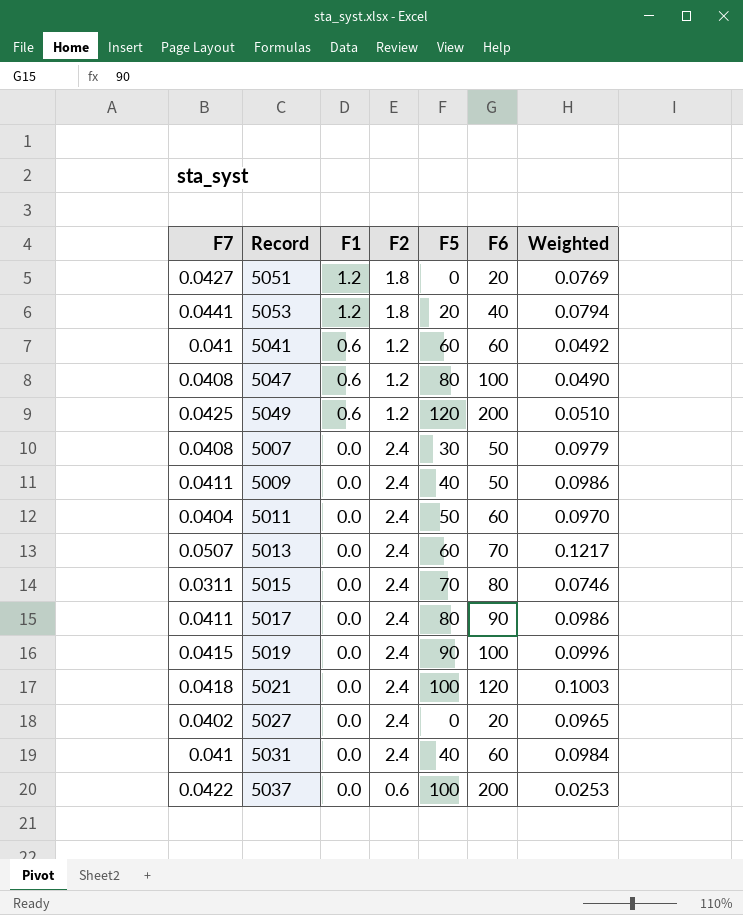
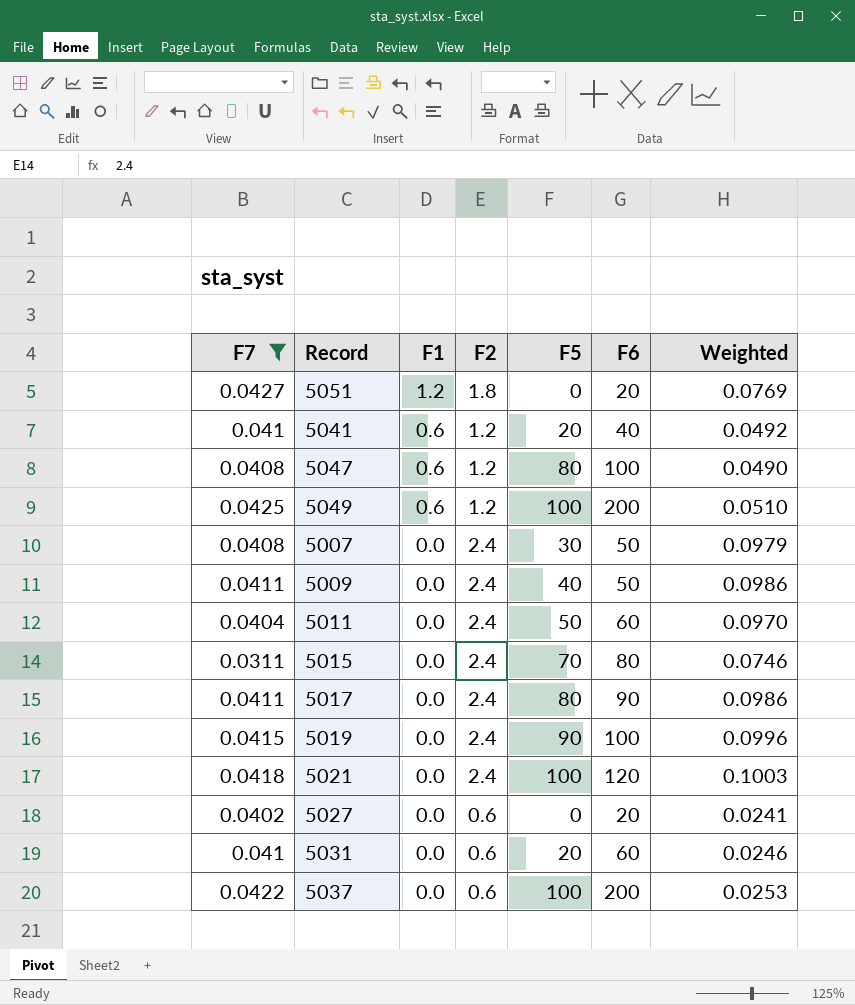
filter: none -> F7 <= 0.0427
5041 | F5: 60 -> 20
5041 | F6: 60 -> 40
5049 | F5: 120 -> 100
5027 | F2: 2.4 -> 0.6
5027 | Weighted: 0.0965 -> 0.0241
5031 | F2: 2.4 -> 0.6
5031 | F5: 40 -> 20
5031 | Weighted: 0.0984 -> 0.0246

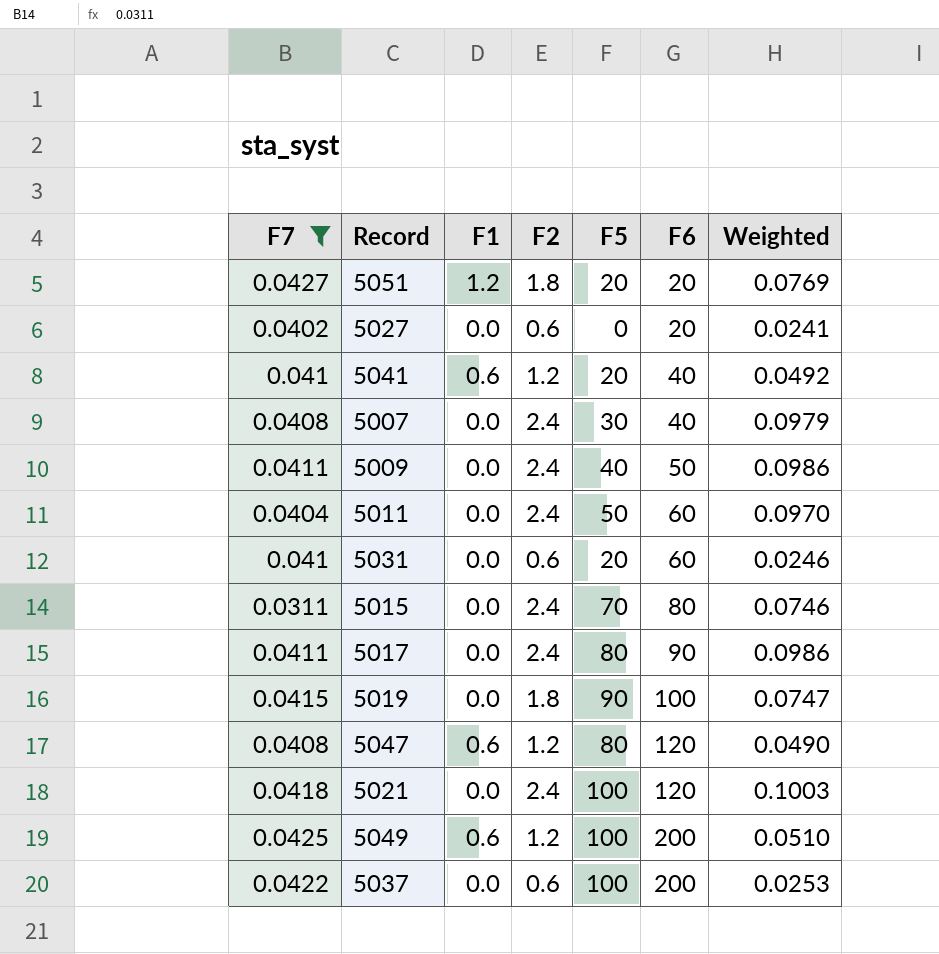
row order: F1 descending -> F6 ascending
5051 | F5: 0 -> 20
5007 | F6: 50 -> 40
5019 | F2: 2.4 -> 1.8
5019 | Weighted: 0.0996 -> 0.0747
5047 | F6: 100 -> 120

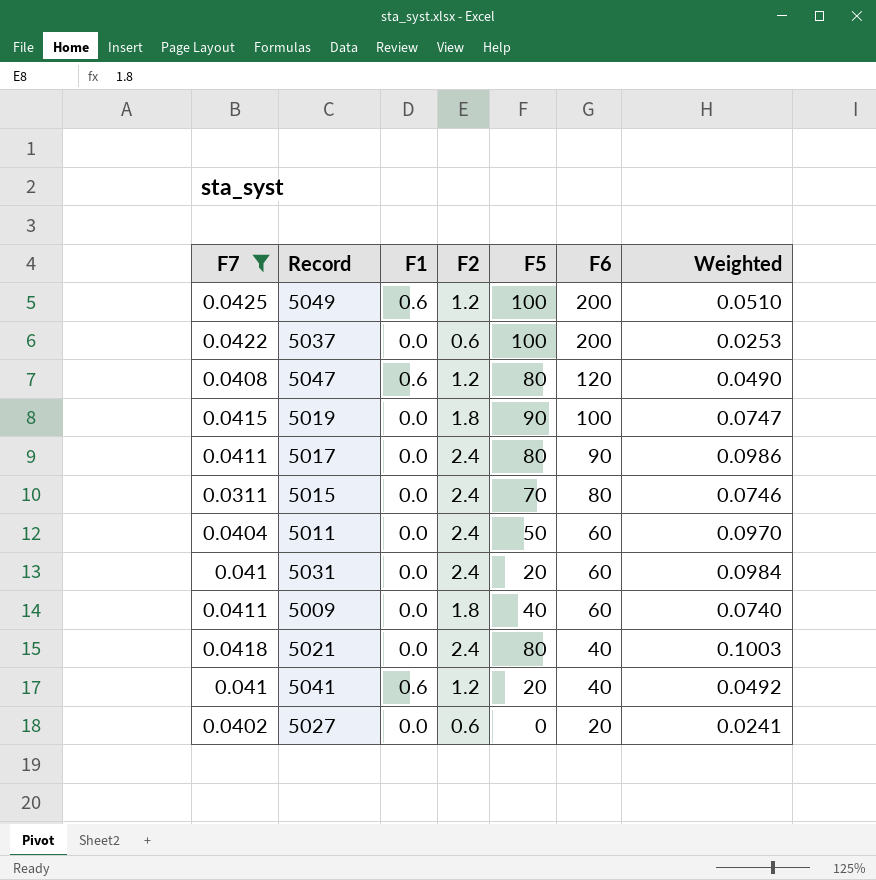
row order: F6 ascending -> F6 descending
row 5051: 0.0427 | 1.2 | 1.8 | 20 | 20 | 0.0769 -> none
row 5007: 0.0408 | 0.0 | 2.4 | 30 | 40 | 0.0979 -> none
5031 | F2: 0.6 -> 2.4
5031 | Weighted: 0.0246 -> 0.0984
5009 | F2: 2.4 -> 1.8
5009 | F6: 50 -> 60
5009 | Weighted: 0.0986 -> 0.0740
5021 | F5: 100 -> 80
5021 | F6: 120 -> 40

